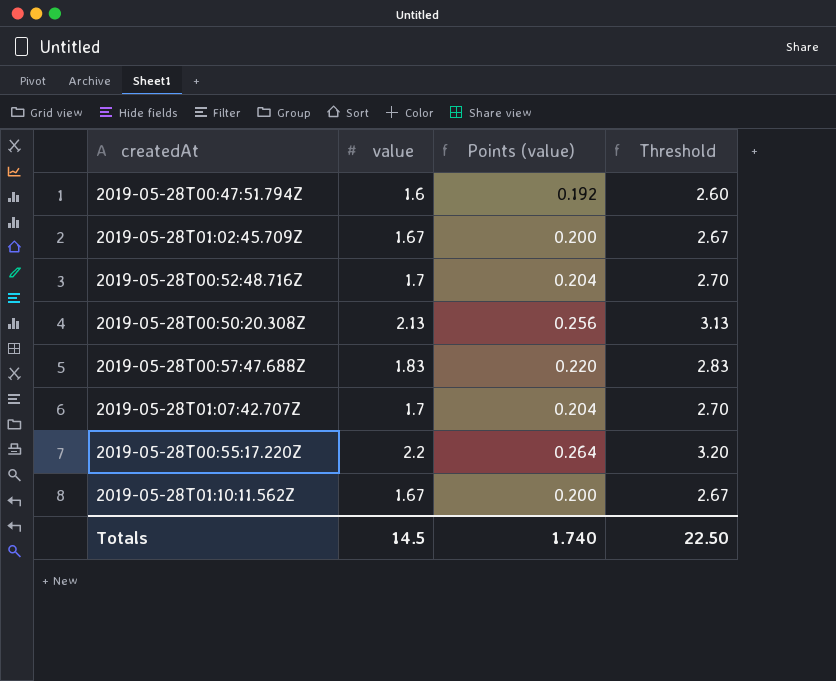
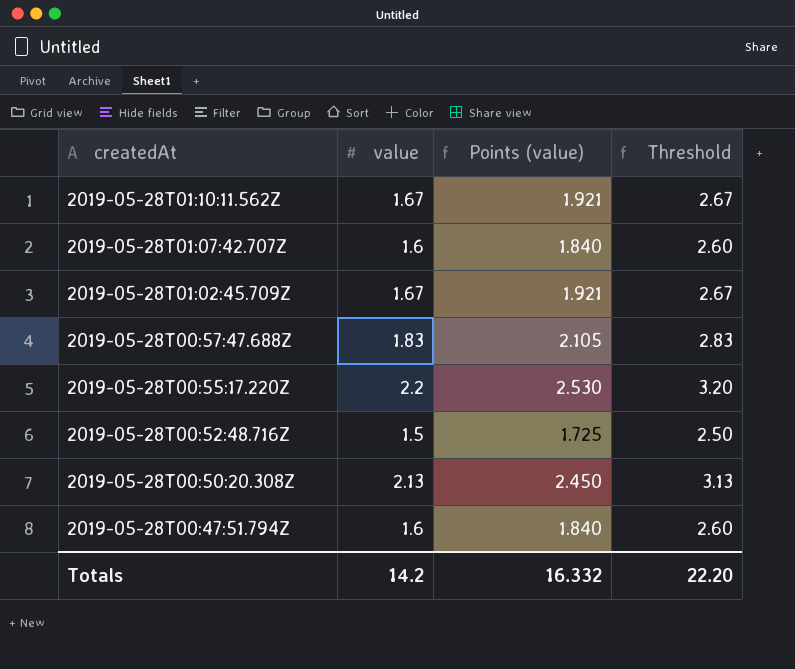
row order: none -> createdAt descending
column Points (value) | formula: [value] * 0.12 -> [value] * 1.15
2019-05-28T01:07:42.707Z | value: 1.7 -> 1.6
2019-05-28T01:07:42.707Z | Threshold: 2.70 -> 2.60
2019-05-28T00:52:48.716Z | value: 1.7 -> 1.5
2019-05-28T00:52:48.716Z | Threshold: 2.70 -> 2.50
Totals | value: 14.5 -> 14.2
Totals | Points (value): 1.740 -> 16.332
Totals | Threshold: 22.50 -> 22.20

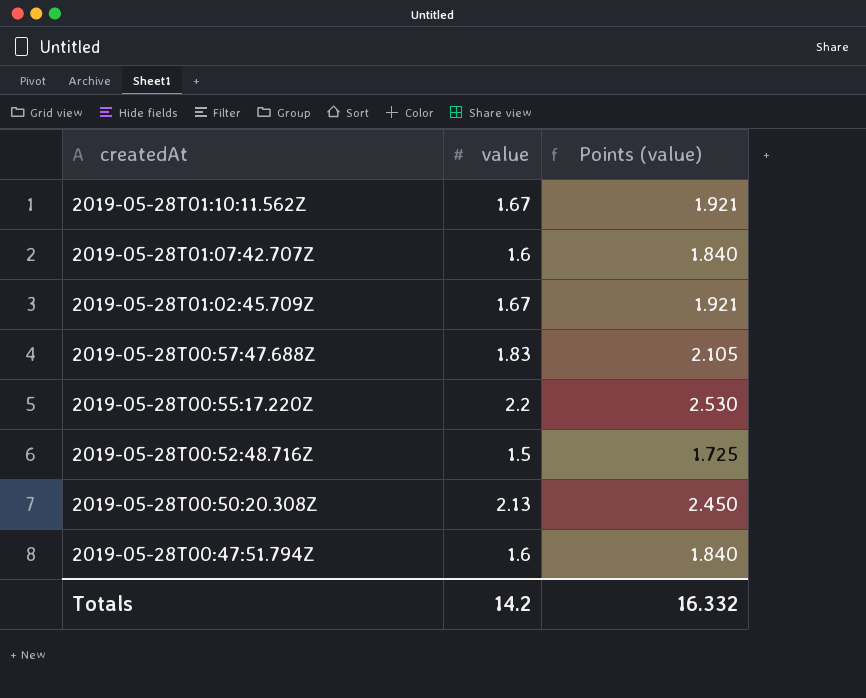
column Threshold | formula: [value] + 1 -> none

